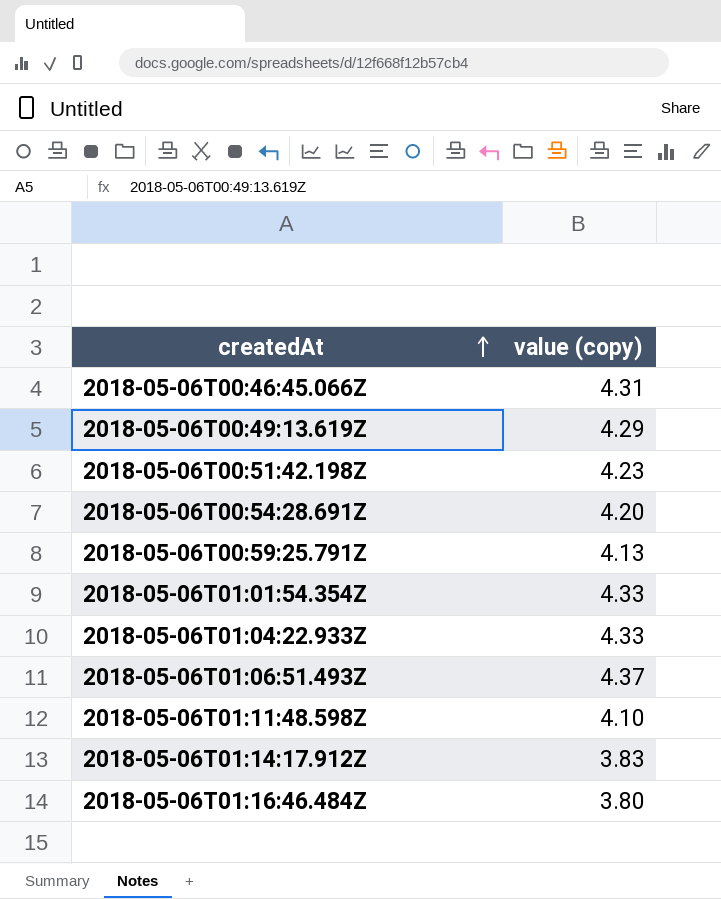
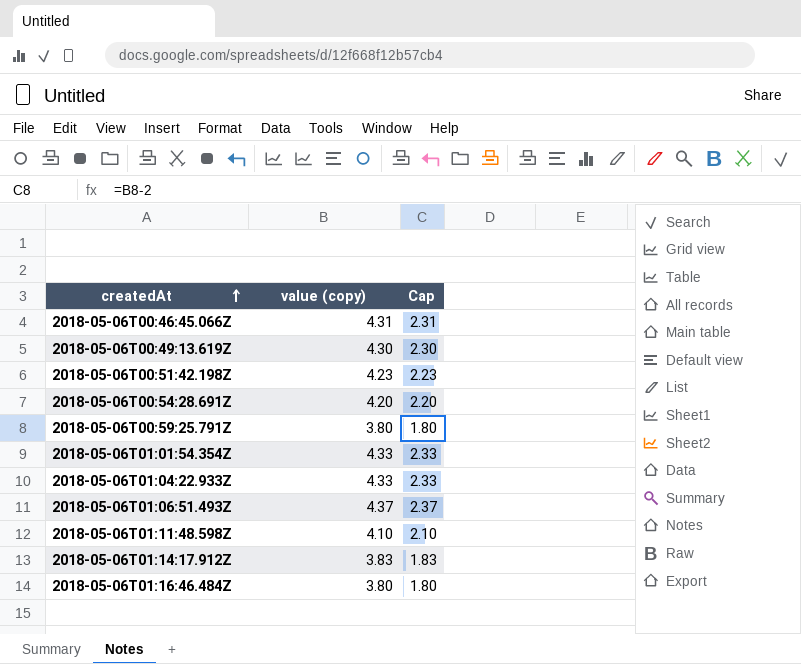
column Cap | formula: none -> [value (copy)] - 2
2018-05-06T00:49:13.619Z | value (copy): 4.29 -> 4.30
2018-05-06T00:59:25.791Z | value (copy): 4.13 -> 3.80

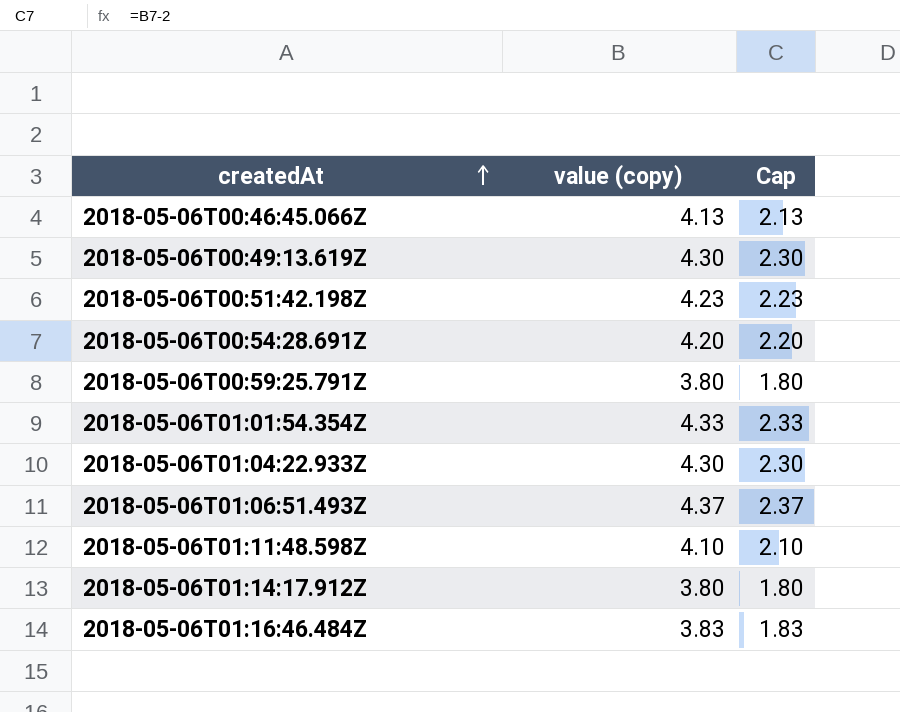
2018-05-06T00:46:45.066Z | value (copy): 4.31 -> 4.13
2018-05-06T00:46:45.066Z | Cap: 2.31 -> 2.13
2018-05-06T01:04:22.933Z | value (copy): 4.33 -> 4.30
2018-05-06T01:04:22.933Z | Cap: 2.33 -> 2.30
2018-05-06T01:14:17.912Z | value (copy): 3.83 -> 3.80
2018-05-06T01:14:17.912Z | Cap: 1.83 -> 1.80
2018-05-06T01:16:46.484Z | value (copy): 3.80 -> 3.83
2018-05-06T01:16:46.484Z | Cap: 1.80 -> 1.83

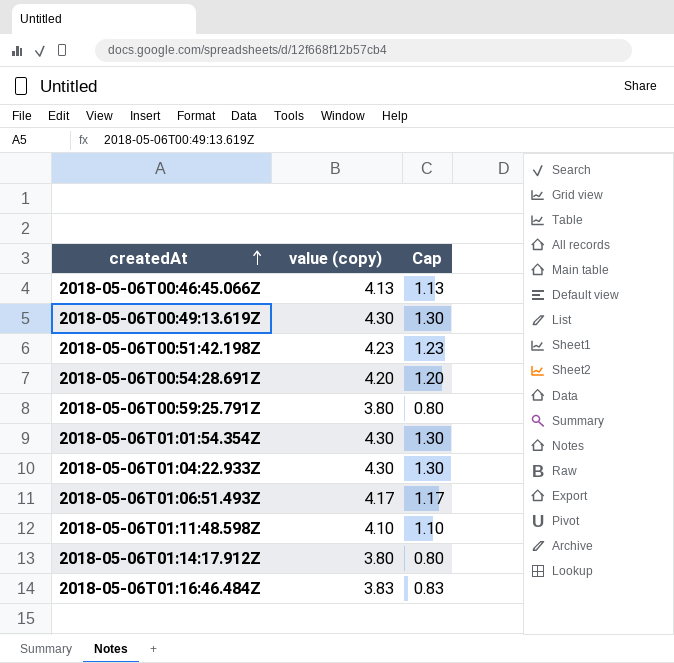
column Cap | formula: [value (copy)] - 2 -> [value (copy)] - 3
2018-05-06T01:01:54.354Z | value (copy): 4.33 -> 4.30
2018-05-06T01:06:51.493Z | value (copy): 4.37 -> 4.17

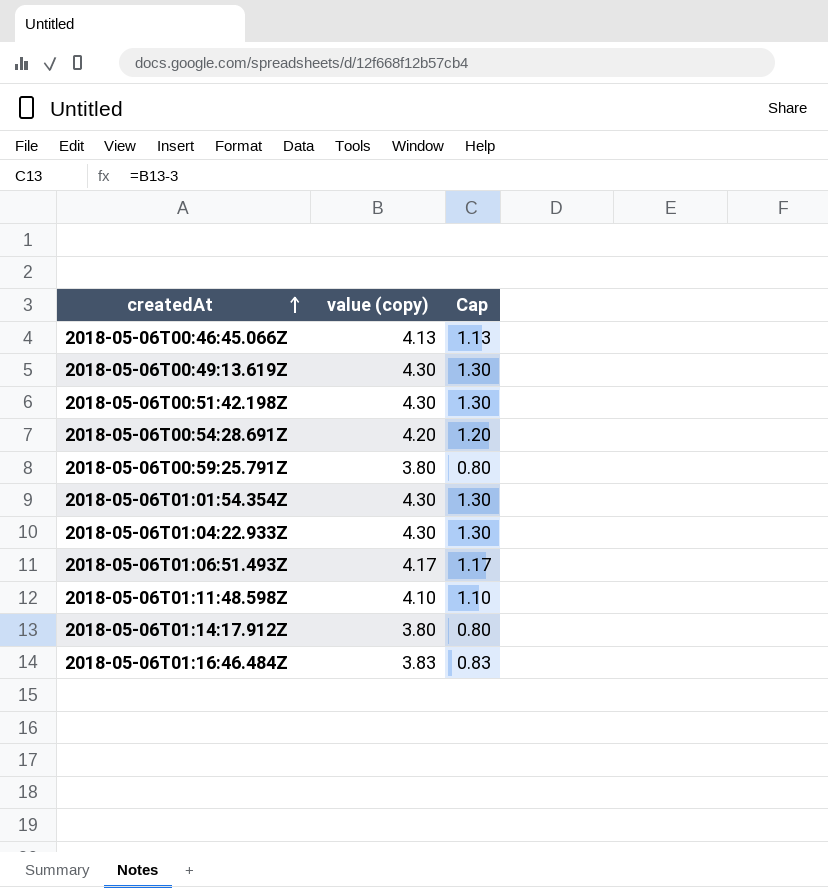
2018-05-06T00:51:42.198Z | value (copy): 4.23 -> 4.30
2018-05-06T00:51:42.198Z | Cap: 1.23 -> 1.30

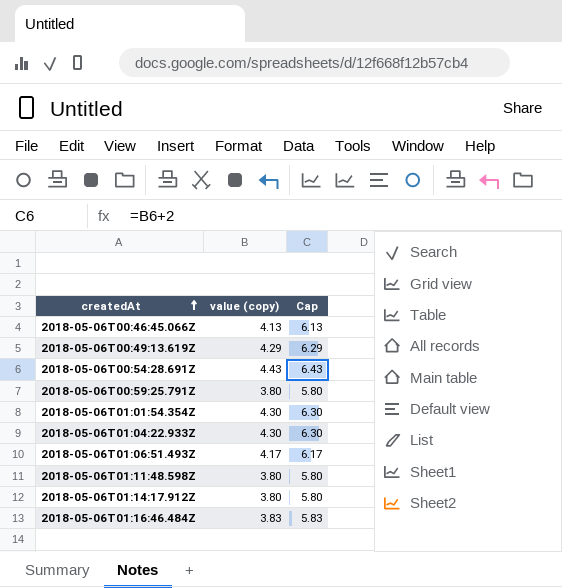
column Cap | formula: [value (copy)] - 3 -> [value (copy)] + 2
row 2018-05-06T00:51:42.198Z: 4.30 | 1.30 -> none
2018-05-06T00:49:13.619Z | value (copy): 4.30 -> 4.29
2018-05-06T00:54:28.691Z | value (copy): 4.20 -> 4.43
2018-05-06T01:11:48.598Z | value (copy): 4.10 -> 3.80

